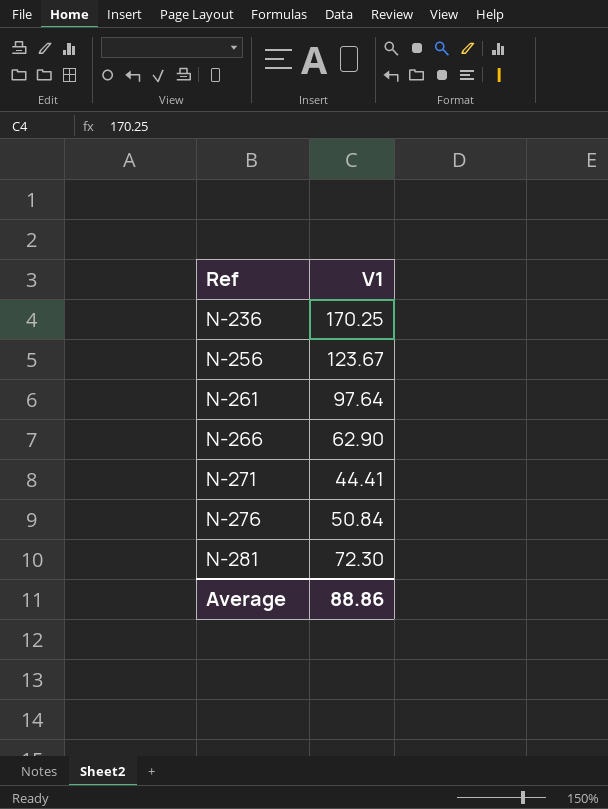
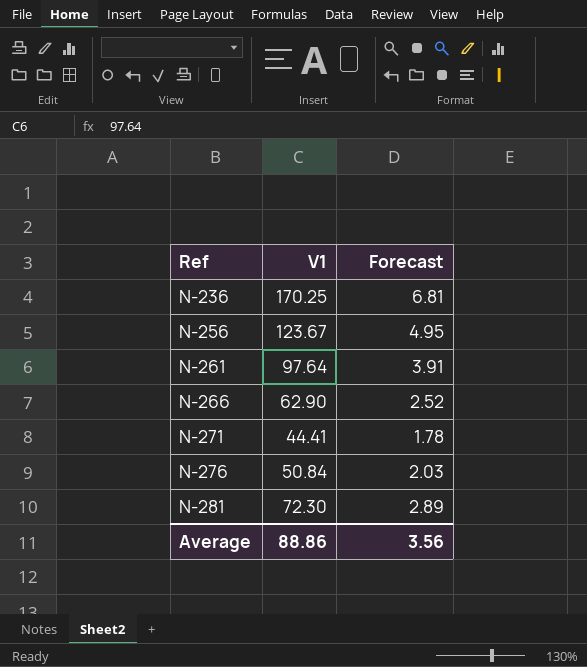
column Forecast | formula: none -> [V1] * 0.04

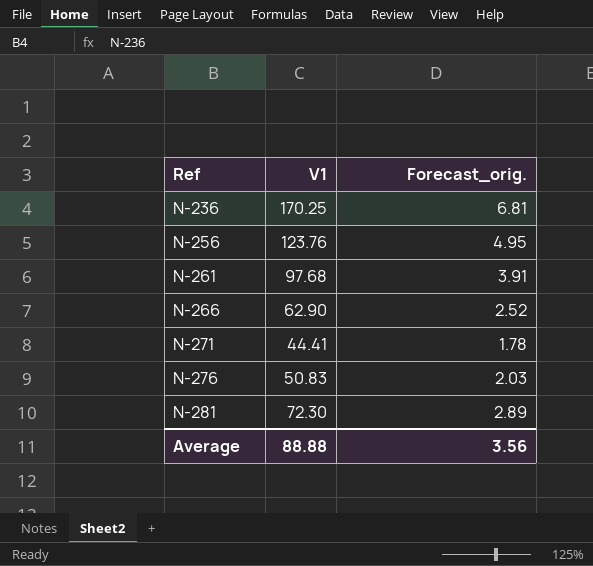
column name: Forecast -> Forecast_orig.
N-256 | V1: 123.67 -> 123.76
N-261 | V1: 97.64 -> 97.68
N-276 | V1: 50.84 -> 50.83
Average | V1: 88.86 -> 88.88

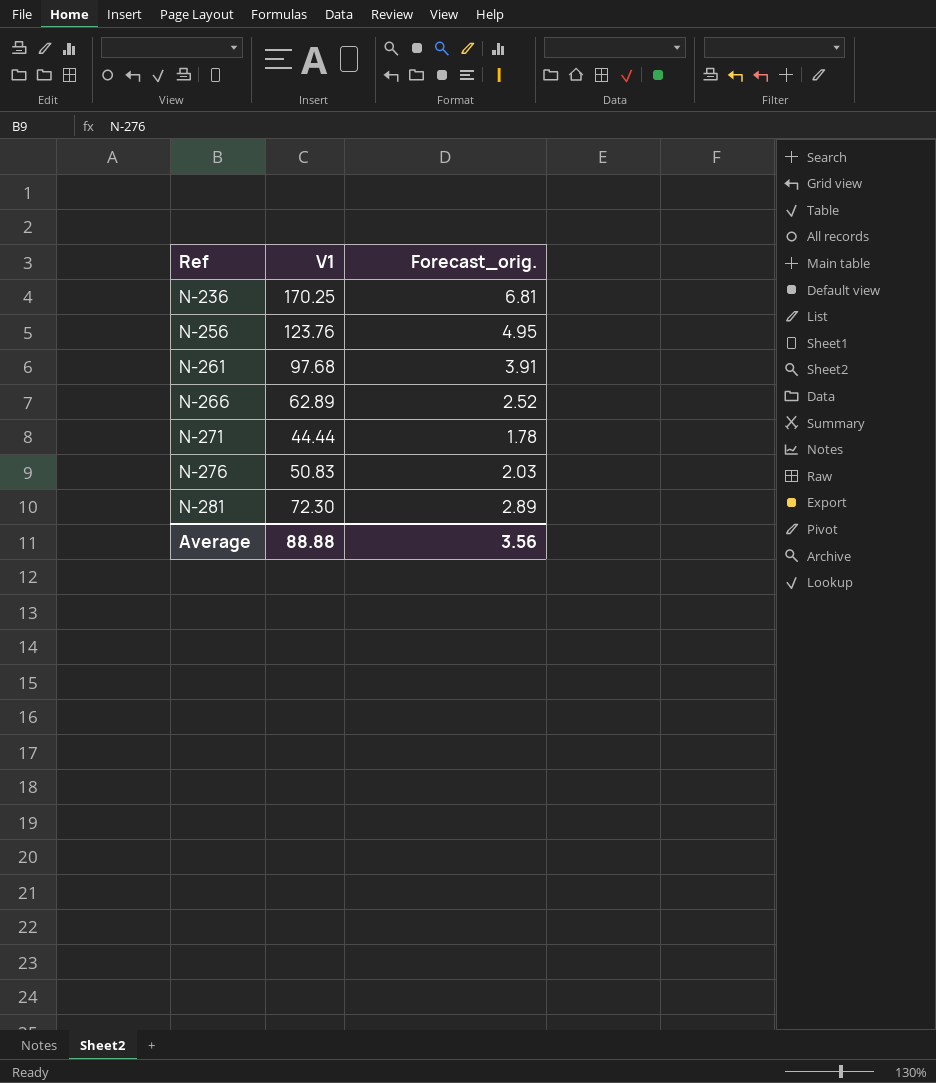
N-266 | V1: 62.90 -> 62.89
N-271 | V1: 44.41 -> 44.44

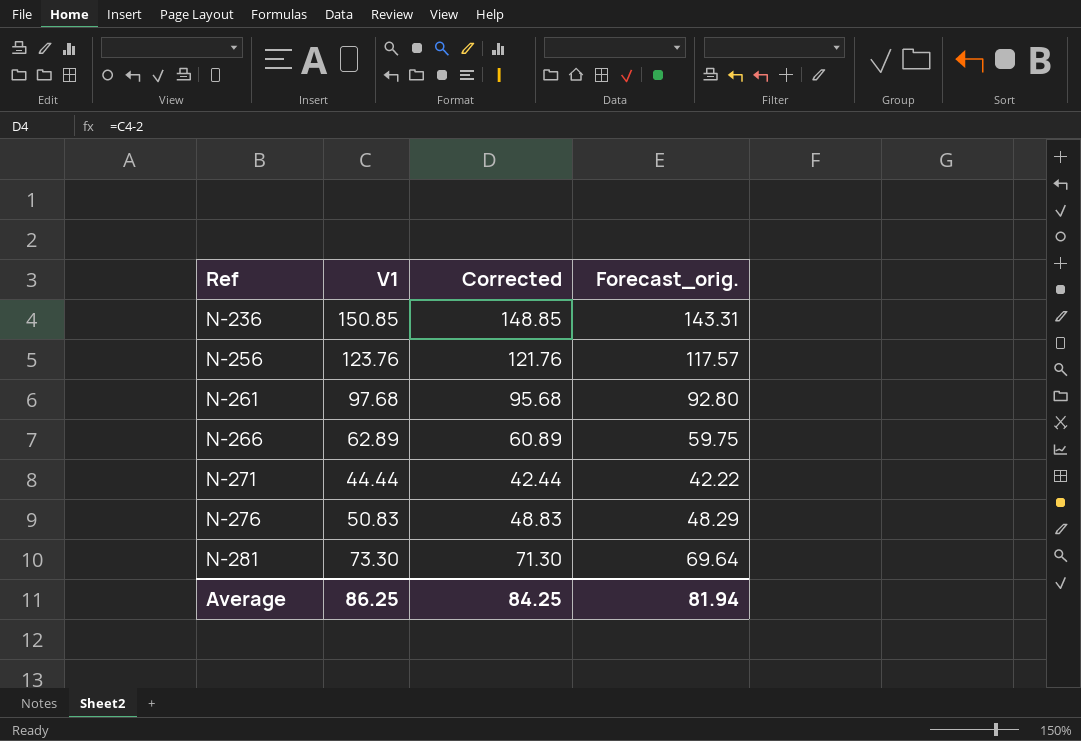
column Corrected | formula: none -> [V1] - 2
column Forecast_orig. | formula: [V1] * 0.04 -> [V1] * 0.95
N-236 | V1: 170.25 -> 150.85
N-281 | V1: 72.30 -> 73.30
Average | V1: 88.88 -> 86.25
Average | Forecast_orig.: 3.56 -> 81.94

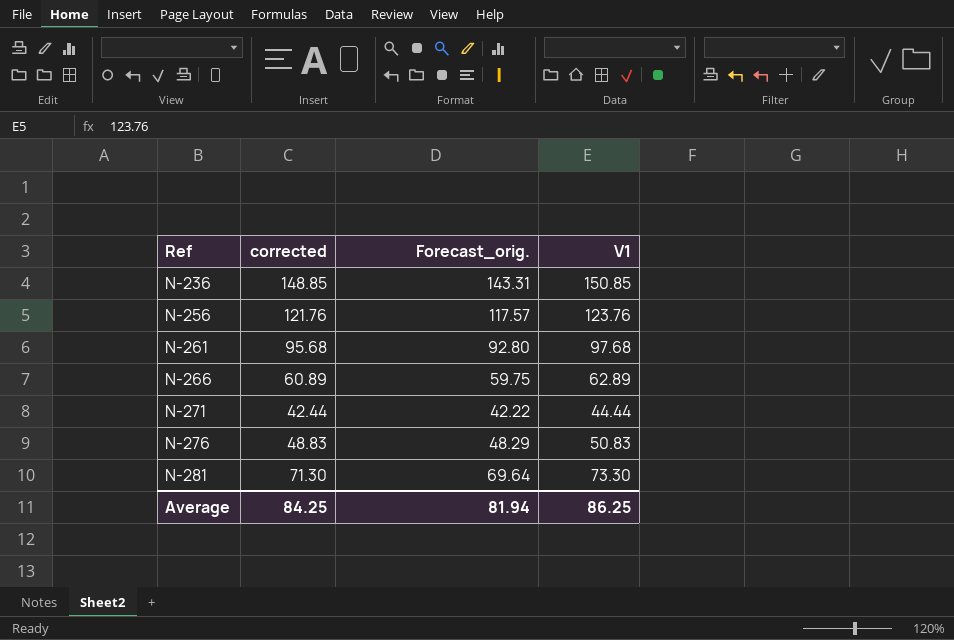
column name: Corrected -> corrected
column V1 | position: 2 -> 4

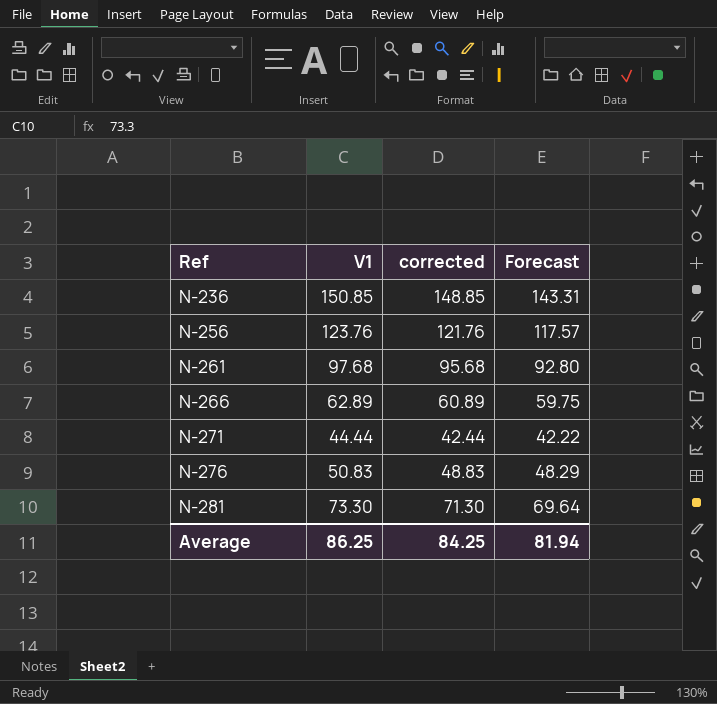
column V1 | position: 4 -> 2
column name: Forecast_orig. -> Forecast

